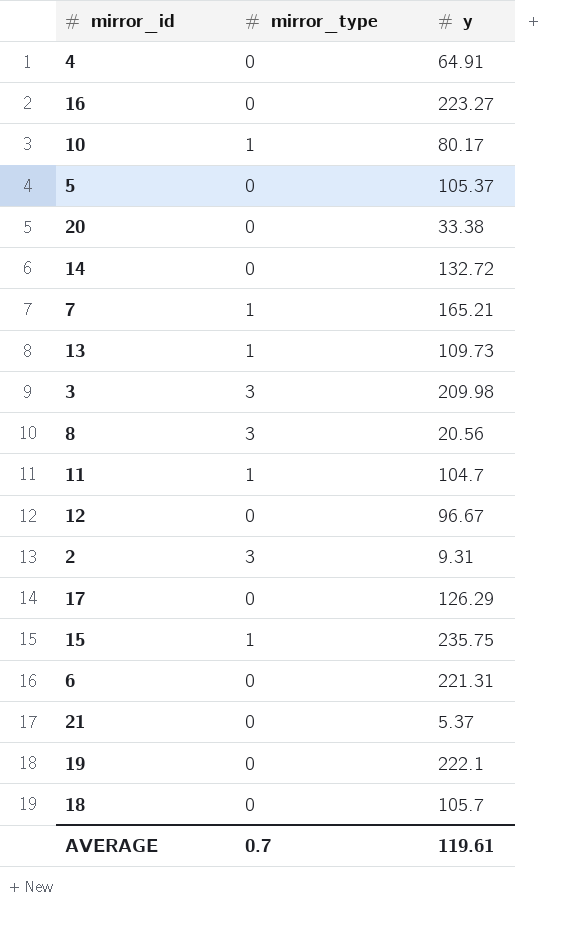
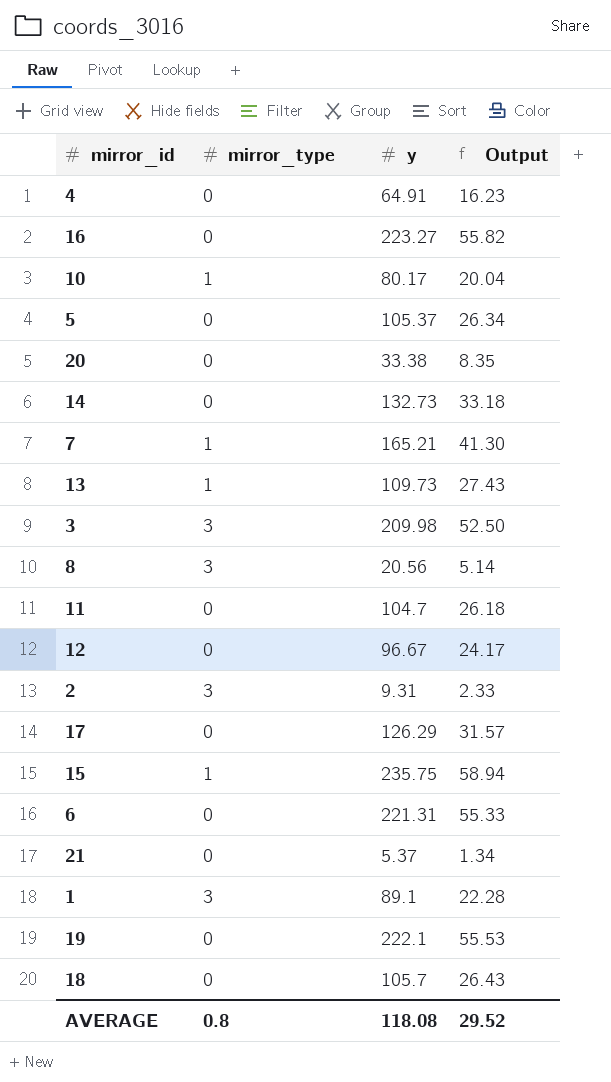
column Output | formula: none -> [y] * 0.25
14 | y: 132.72 -> 132.73
11 | mirror_type: 1 -> 0
row 1: none -> 3 | 89.1 | 22.28
AVERAGE | mirror_type: 0.7 -> 0.8
AVERAGE | y: 119.61 -> 118.08

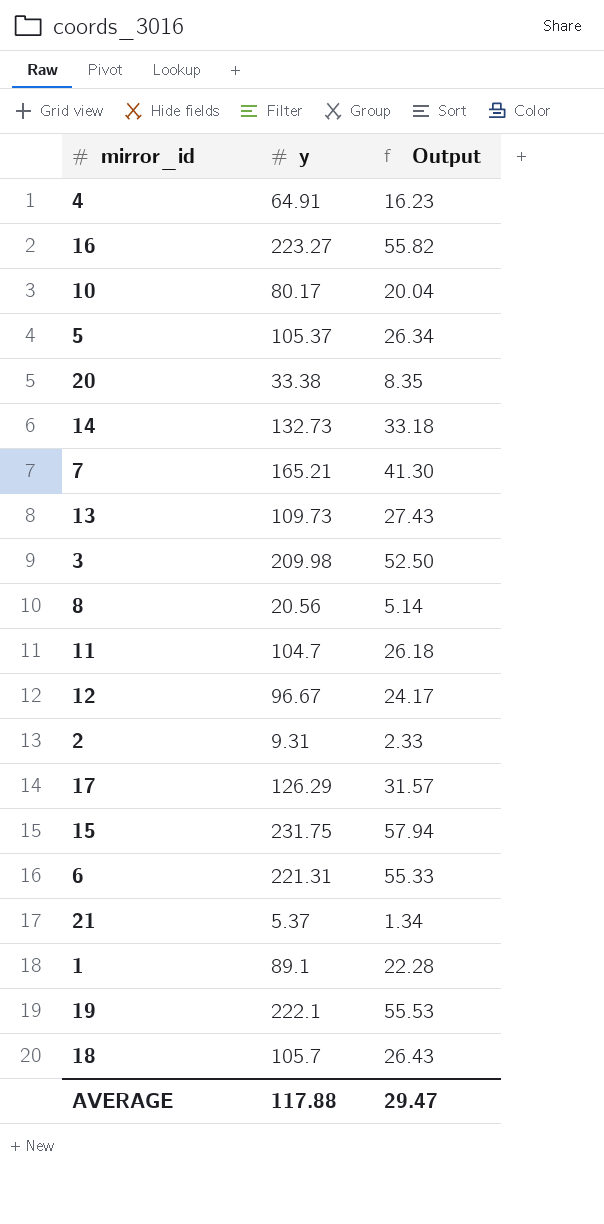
column mirror_type | position: 2 -> none
15 | y: 235.75 -> 231.75
15 | Output: 58.94 -> 57.94
AVERAGE | y: 118.08 -> 117.88
AVERAGE | Output: 29.52 -> 29.47

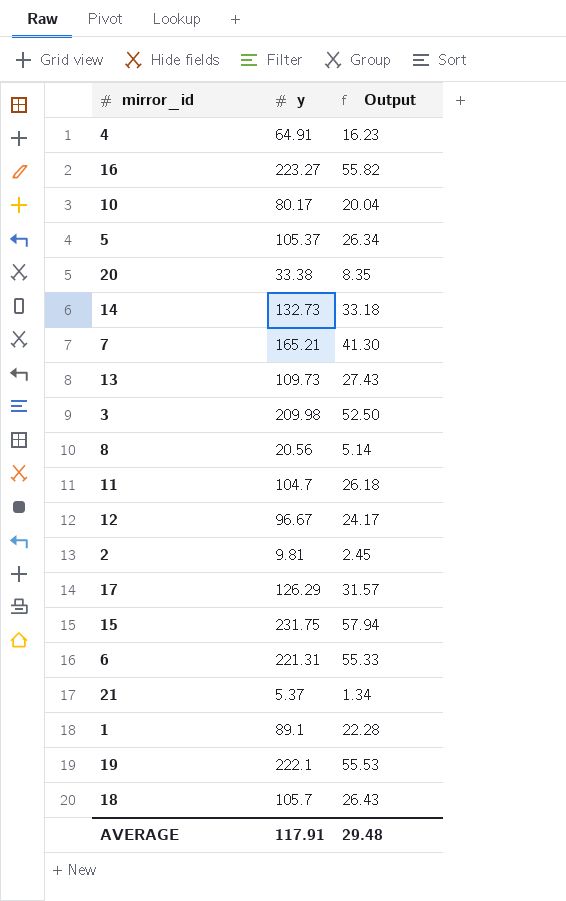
2 | y: 9.31 -> 9.81
2 | Output: 2.33 -> 2.45
AVERAGE | y: 117.88 -> 117.91
AVERAGE | Output: 29.47 -> 29.48

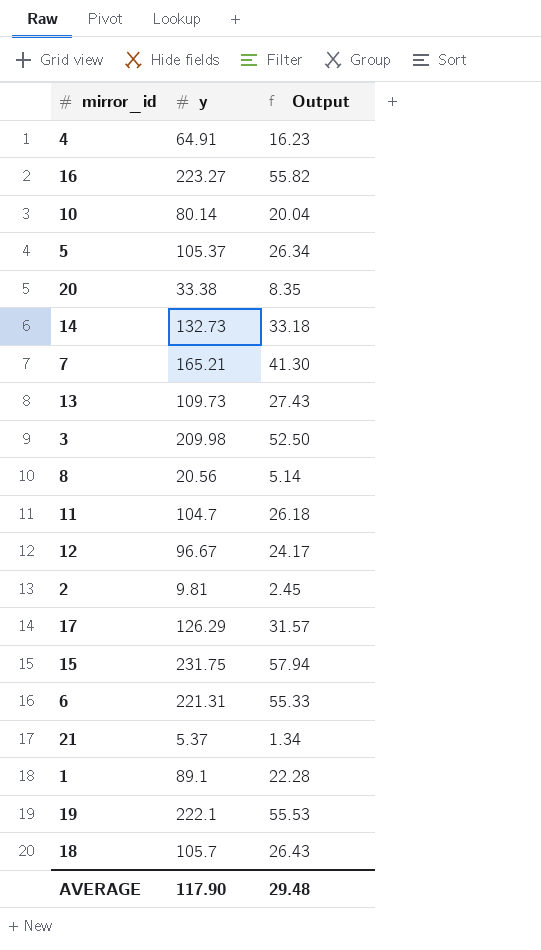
10 | y: 80.17 -> 80.14
AVERAGE | y: 117.91 -> 117.90

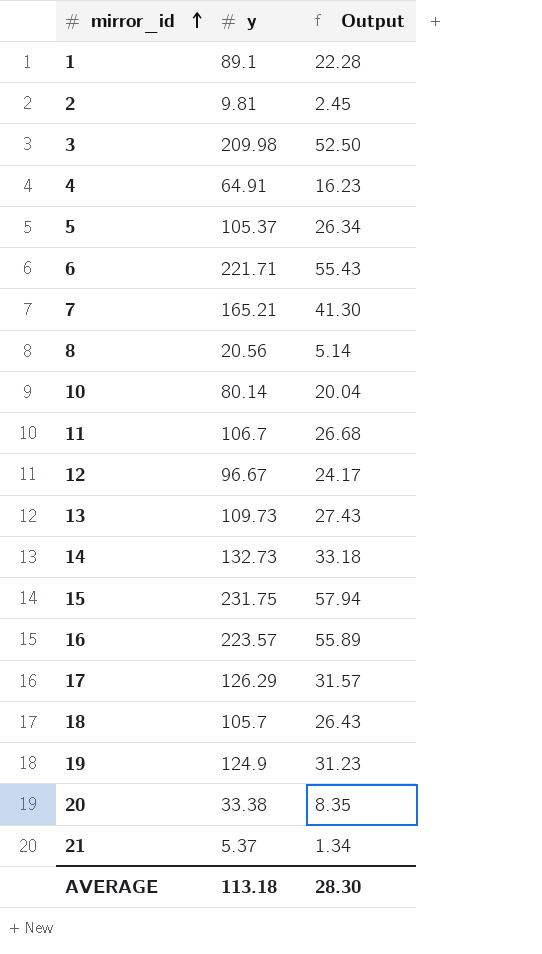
row order: none -> mirror_id ascending
6 | y: 221.31 -> 221.71
6 | Output: 55.33 -> 55.43
11 | y: 104.7 -> 106.7
11 | Output: 26.18 -> 26.68
16 | y: 223.27 -> 223.57
16 | Output: 55.82 -> 55.89
19 | y: 222.1 -> 124.9
19 | Output: 55.53 -> 31.23
AVERAGE | y: 117.90 -> 113.18
AVERAGE | Output: 29.48 -> 28.30

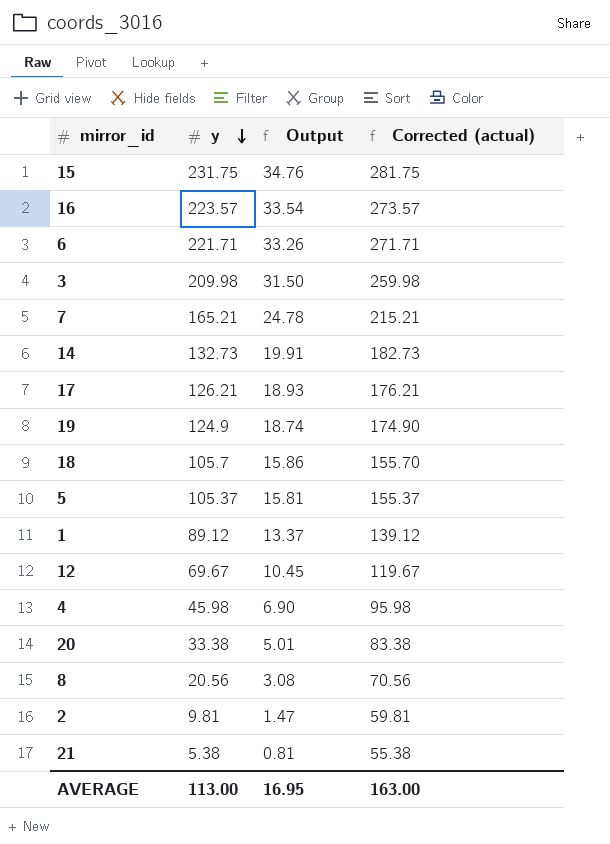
row order: mirror_id ascending -> y descending
column Output | formula: [y] * 0.25 -> [y] * 0.15
column Corrected (actual) | formula: none -> [y] + 50
row 10: 80.14 | 20.04 -> none
row 11: 106.7 | 26.68 -> none
row 13: 109.73 | 27.43 -> none
17 | y: 126.29 -> 126.21
1 | y: 89.1 -> 89.12
12 | y: 96.67 -> 69.67
4 | y: 64.91 -> 45.98
21 | y: 5.37 -> 5.38
AVERAGE | y: 113.18 -> 113.00
AVERAGE | Output: 28.30 -> 16.95

